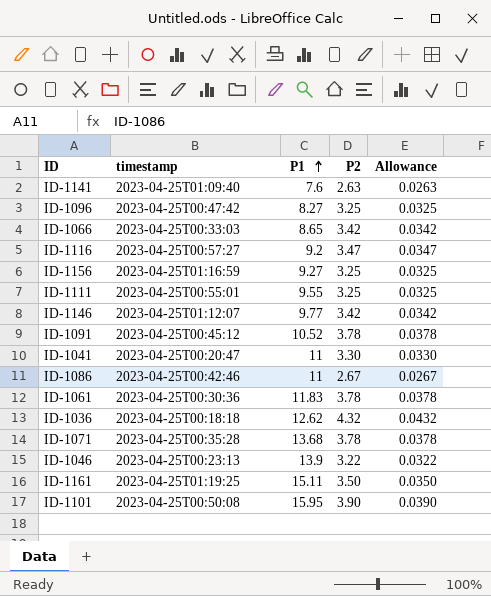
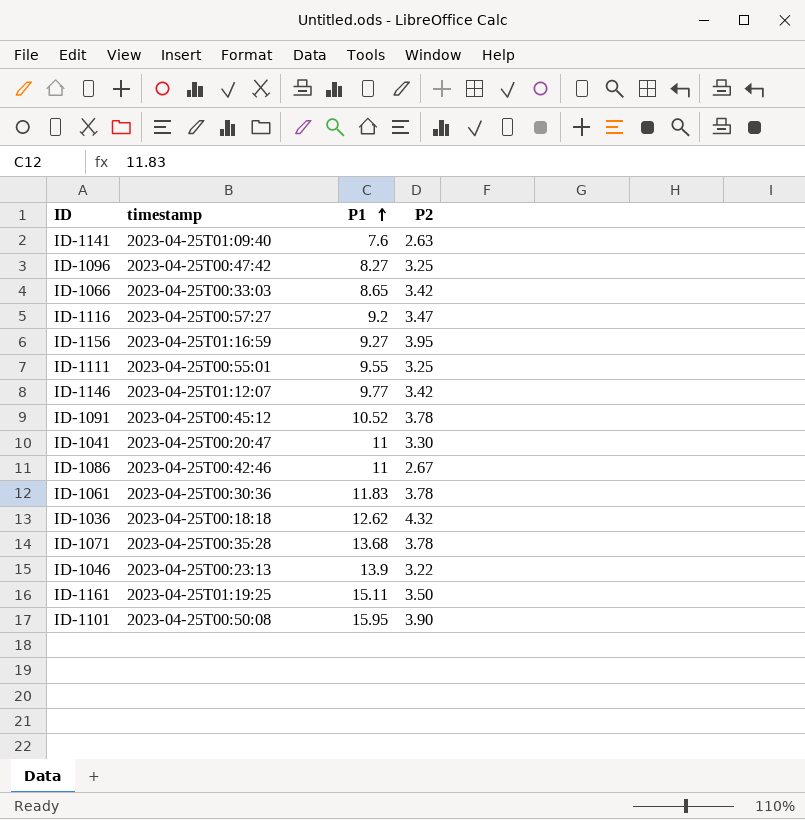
column Allowance | formula: [P2] * 0.01 -> none
ID-1156 | P2: 3.25 -> 3.95

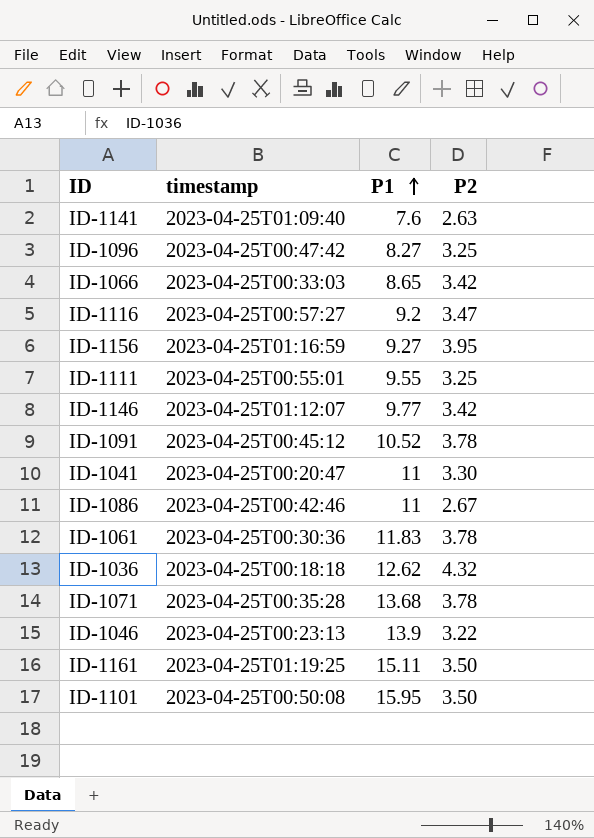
ID-1101 | P2: 3.90 -> 3.50

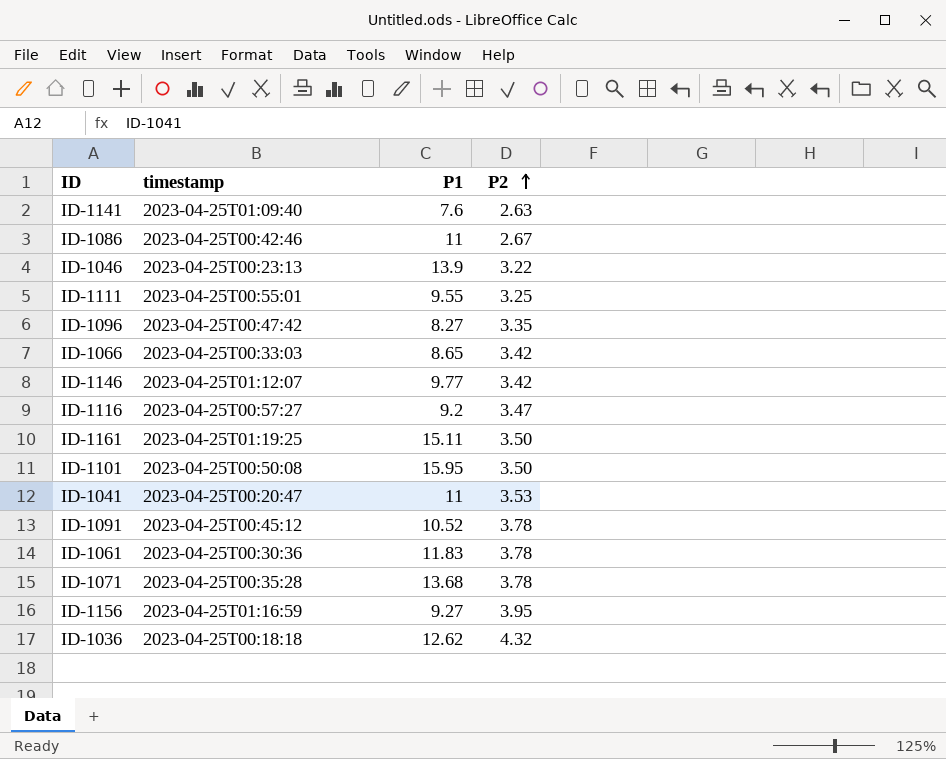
row order: P1 ascending -> P2 ascending
ID-1096 | P2: 3.25 -> 3.35
ID-1041 | P2: 3.30 -> 3.53

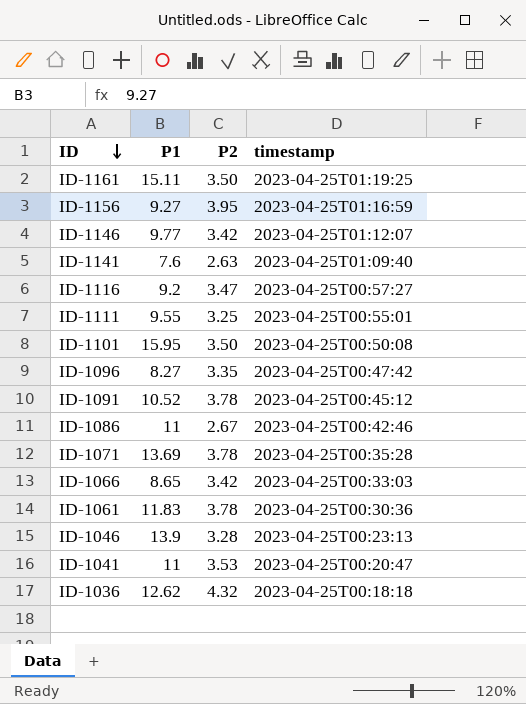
row order: P2 ascending -> ID descending
column timestamp | position: 2 -> 4
ID-1071 | P1: 13.68 -> 13.69
ID-1046 | P2: 3.22 -> 3.28

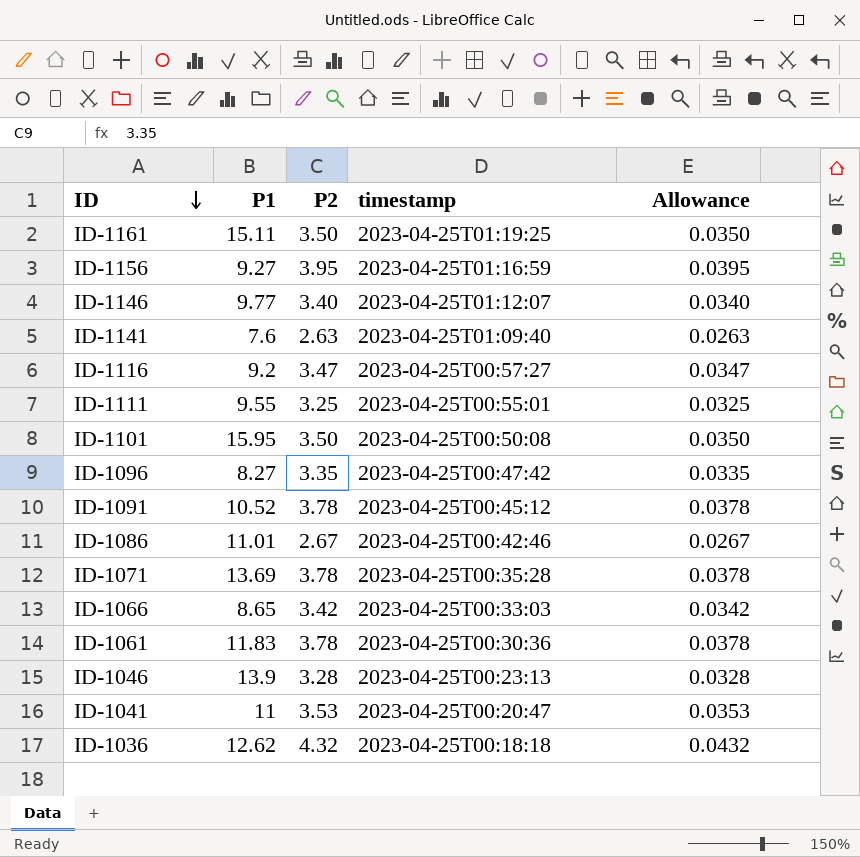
column Allowance | formula: none -> [P2] * 0.01
ID-1146 | P2: 3.42 -> 3.40
ID-1086 | P1: 11 -> 11.01

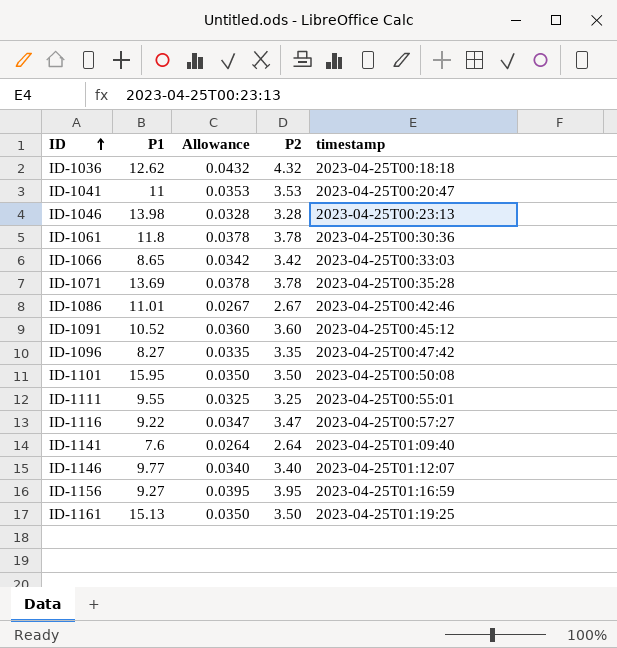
row order: ID descending -> ID ascending
column Allowance | position: 5 -> 3
ID-1046 | P1: 13.9 -> 13.98
ID-1061 | P1: 11.83 -> 11.8
ID-1091 | Allowance: 0.0378 -> 0.0360
ID-1091 | P2: 3.78 -> 3.60
ID-1116 | P1: 9.2 -> 9.22
ID-1141 | Allowance: 0.0263 -> 0.0264
ID-1141 | P2: 2.63 -> 2.64
ID-1161 | P1: 15.11 -> 15.13

